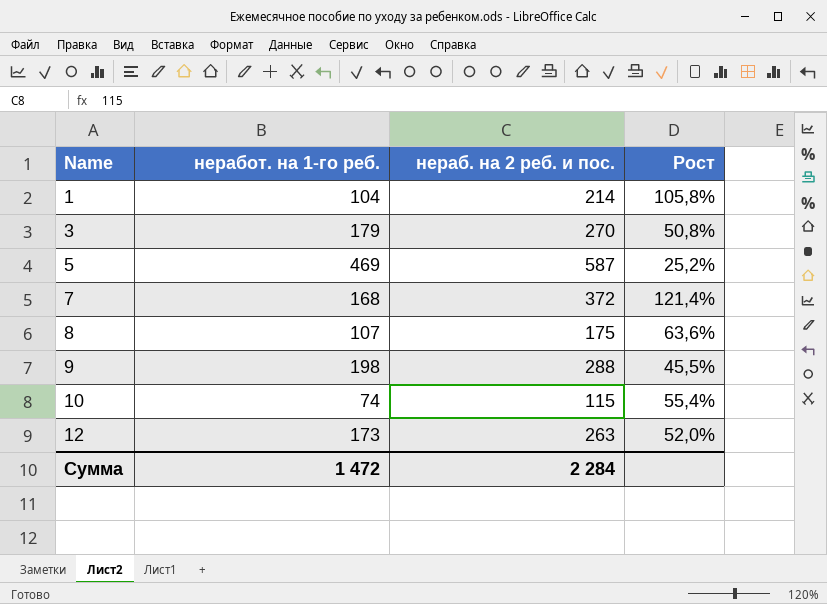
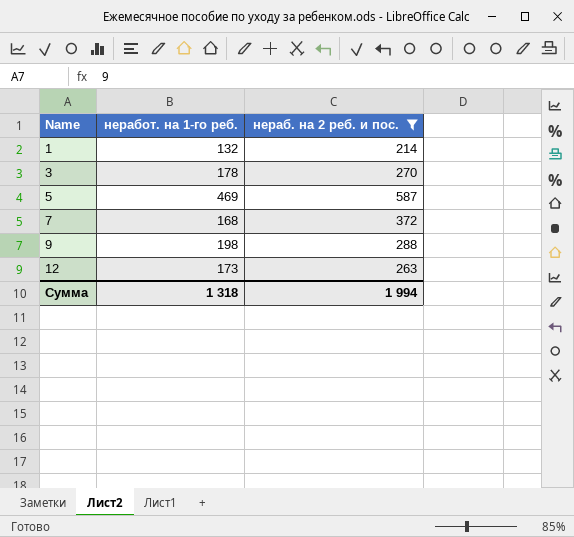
filter: none -> нераб. на 2 реб. и пос. >= 214
column Рост | formula: ([нераб. на 2 реб. и пос.] - [неработ. на 1-го реб.]) / [неработ. на 1-го реб.] -> none
1 | неработ. на 1-го реб.: 104 -> 132
3 | неработ. на 1-го реб.: 179 -> 178
Сумма | неработ. на 1-го реб.: 1 472 -> 1 318
Сумма | нераб. на 2 реб. и пос.: 2 284 -> 1 994

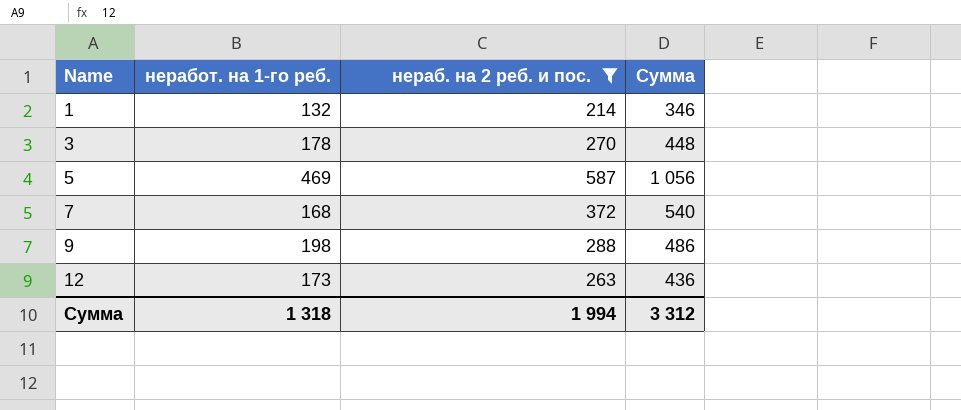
column Сумма | formula: none -> [неработ. на 1-го реб.] + [нераб. на 2 реб. и пос.]

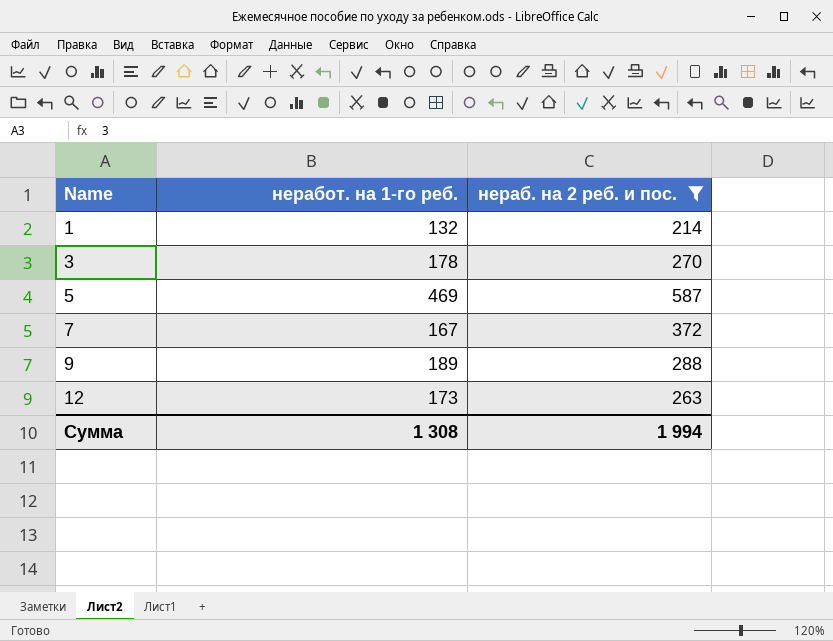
column Сумма | formula: [неработ. на 1-го реб.] + [нераб. на 2 реб. и пос.] -> none
7 | неработ. на 1-го реб.: 168 -> 167
9 | неработ. на 1-го реб.: 198 -> 189
Сумма | неработ. на 1-го реб.: 1 318 -> 1 308

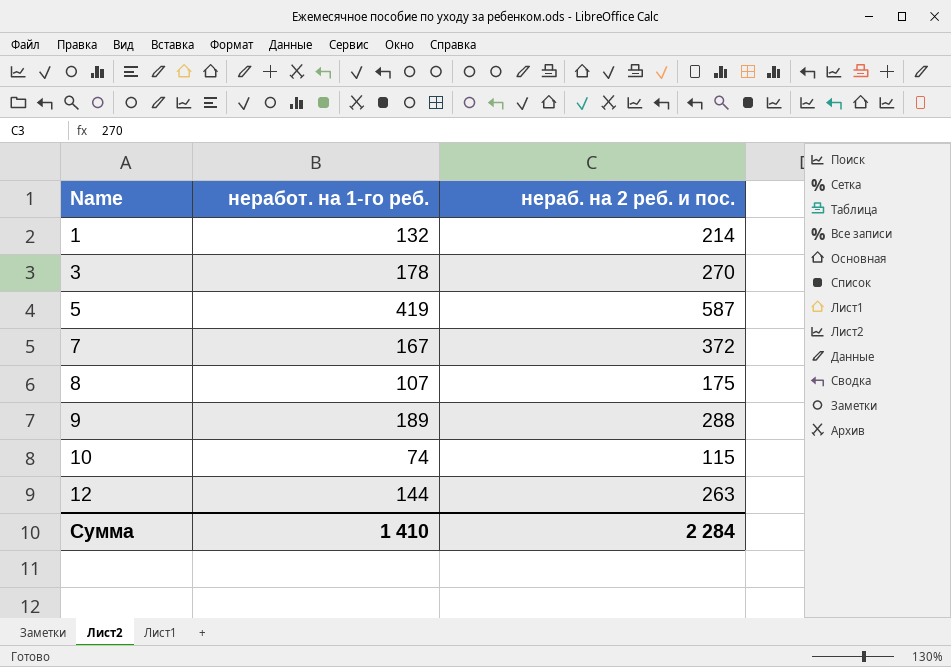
filter: нераб. на 2 реб. и пос. >= 214 -> none
5 | неработ. на 1-го реб.: 469 -> 419
12 | неработ. на 1-го реб.: 173 -> 144
Сумма | неработ. на 1-го реб.: 1 308 -> 1 410
Сумма | нераб. на 2 реб. и пос.: 1 994 -> 2 284

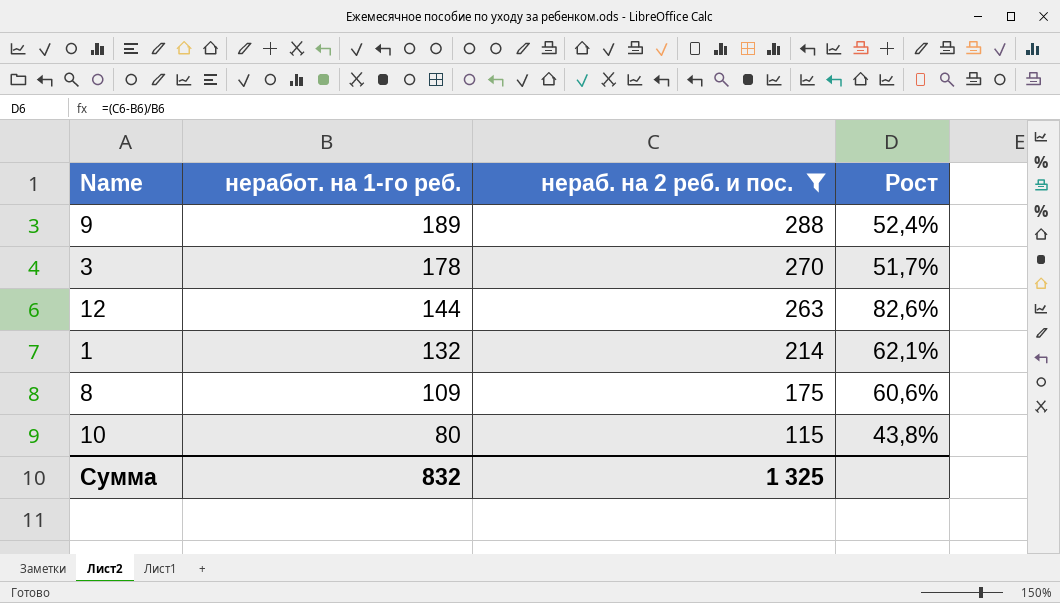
filter: none -> нераб. на 2 реб. и пос. <= 288
row order: Name ascending -> неработ. на 1-го реб. descending
column Рост | formula: none -> ([нераб. на 2 реб. и пос.] - [неработ. на 1-го реб.]) / [неработ. на 1-го реб.]
8 | неработ. на 1-го реб.: 107 -> 109
10 | неработ. на 1-го реб.: 74 -> 80
Сумма | неработ. на 1-го реб.: 1 410 -> 832
Сумма | нераб. на 2 реб. и пос.: 2 284 -> 1 325

